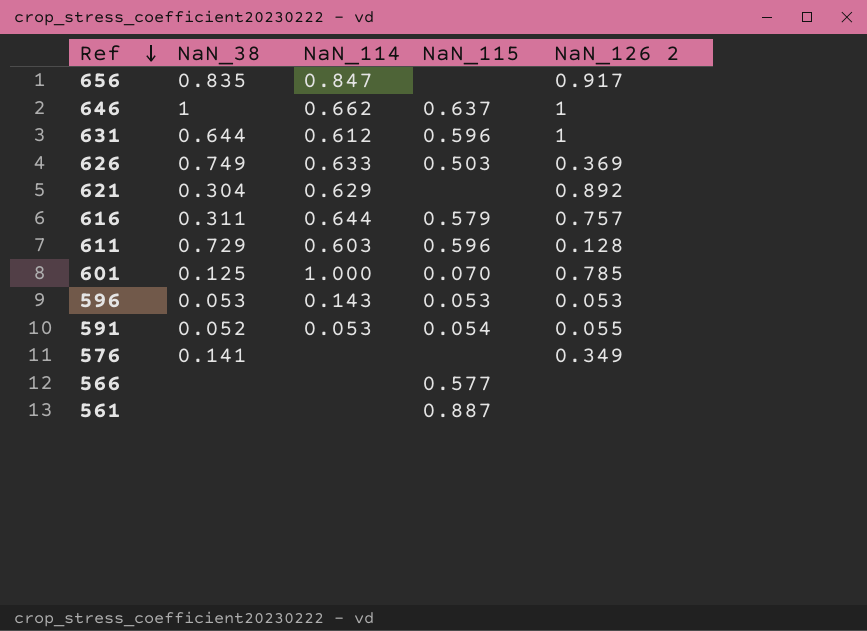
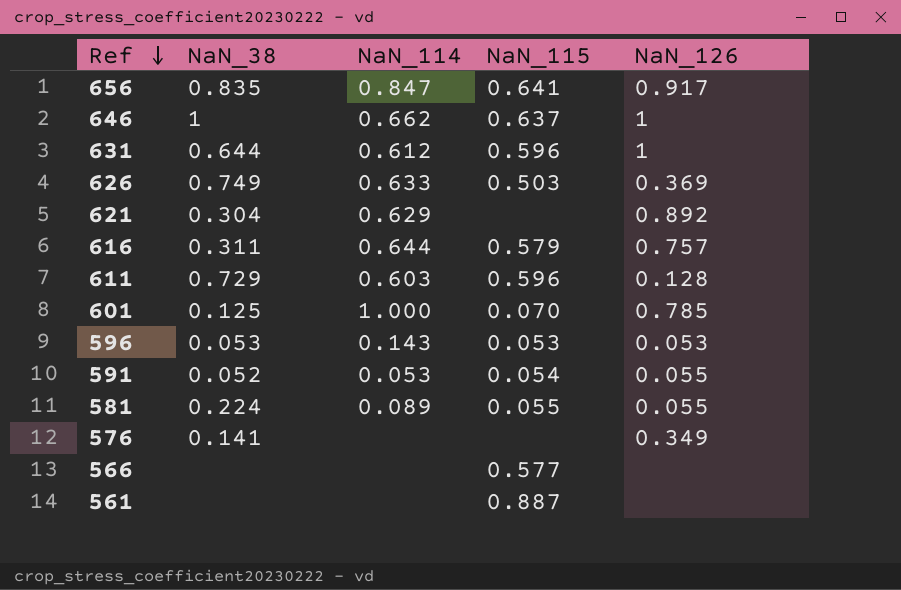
column name: NaN_126 2 -> NaN_126
656 | NaN_115: none -> 0.641
row 581: none -> 0.224 | 0.089 | 0.055 | 0.055

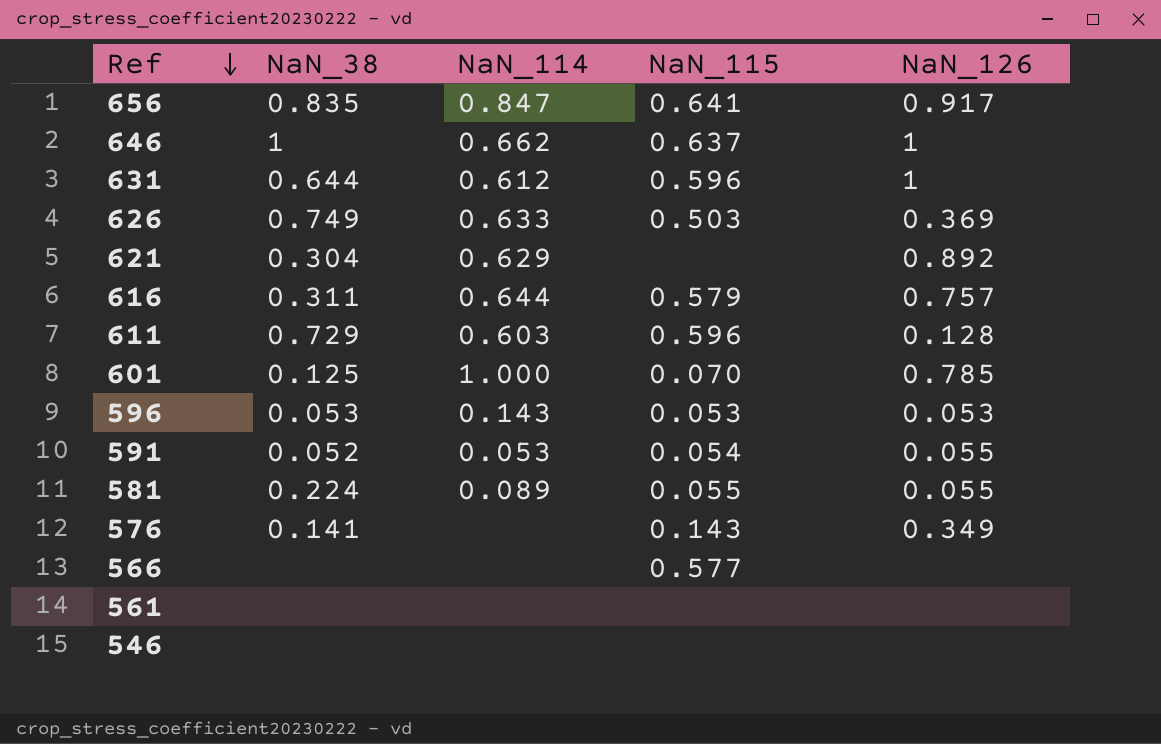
576 | NaN_115: none -> 0.143
561 | NaN_115: 0.887 -> none
row 546: none -> none | none | none | none

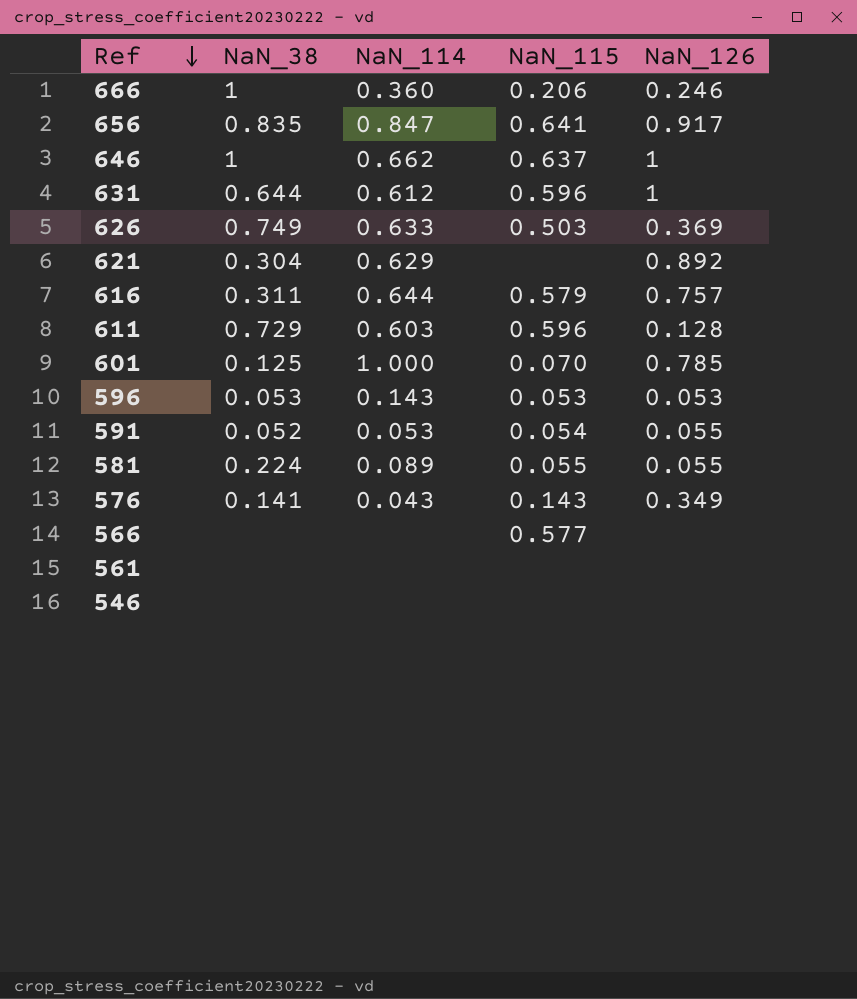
row 666: none -> 1 | 0.360 | 0.206 | 0.246
576 | NaN_114: none -> 0.043

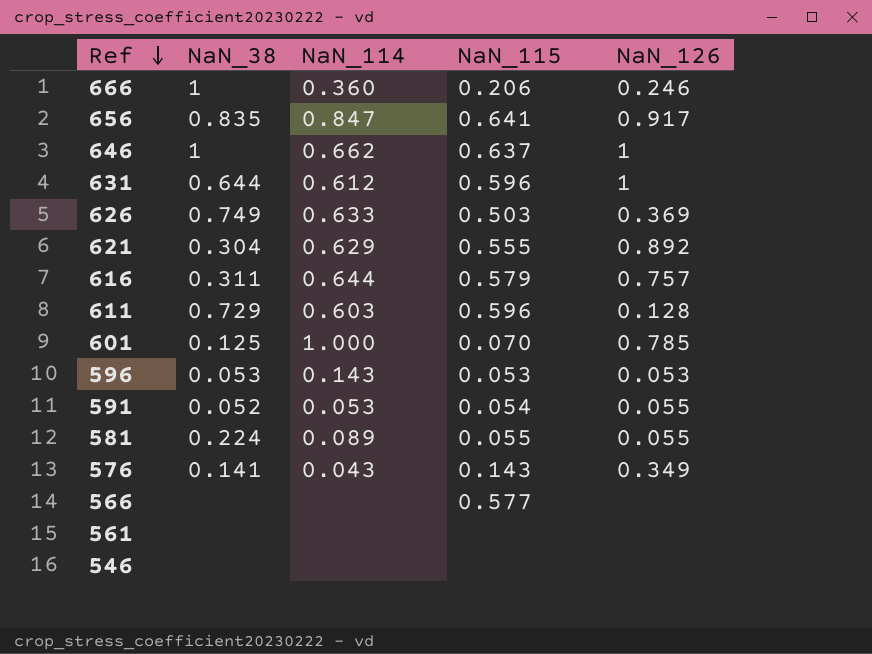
621 | NaN_115: none -> 0.555

